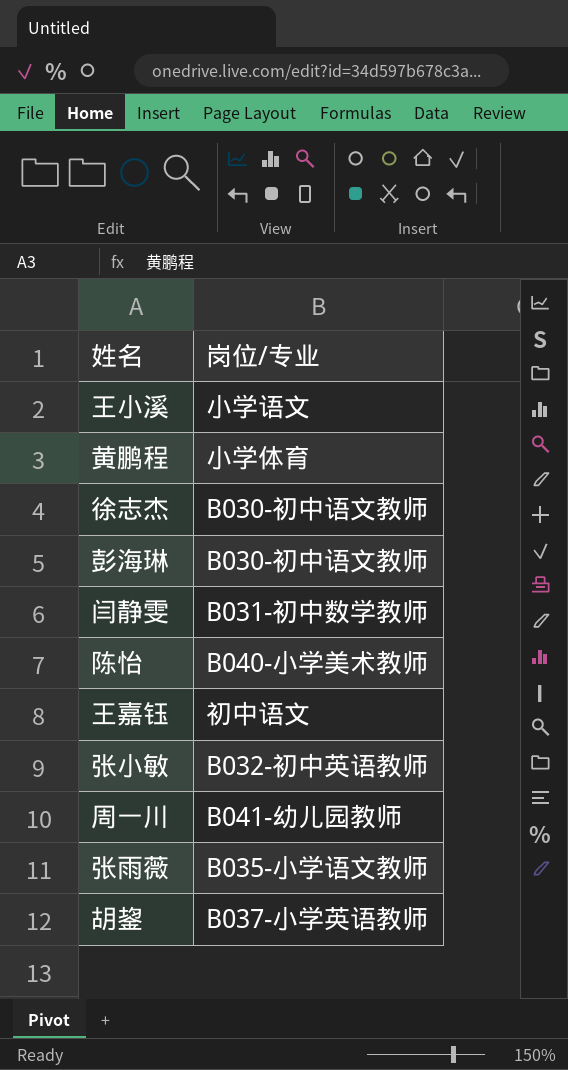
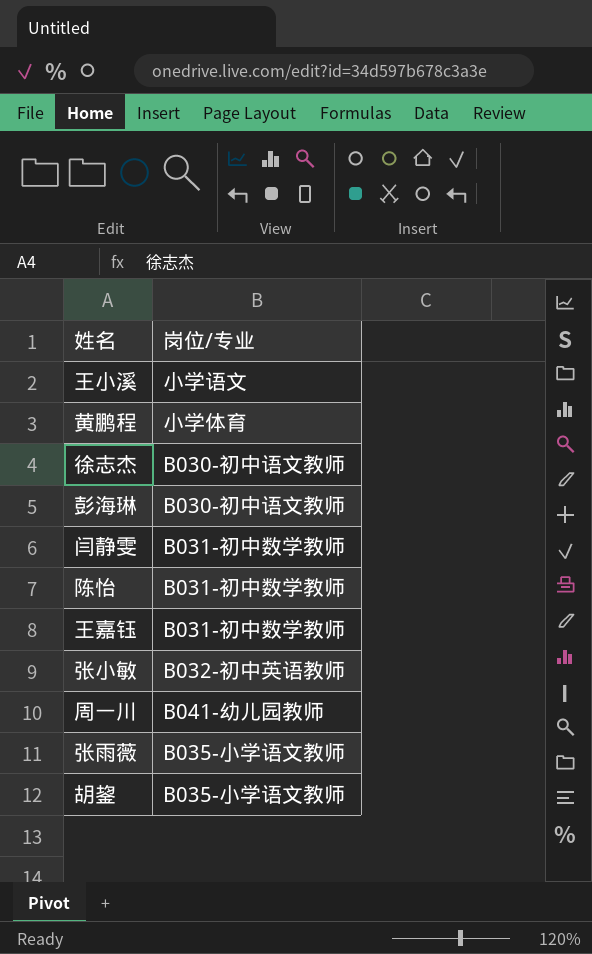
陈怡 | 岗位/专业: B040-小学美术教师 -> B031-初中数学教师
王嘉钰 | 岗位/专业: 初中语文 -> B031-初中数学教师
胡鋆 | 岗位/专业: B037-小学英语教师 -> B035-小学语文教师

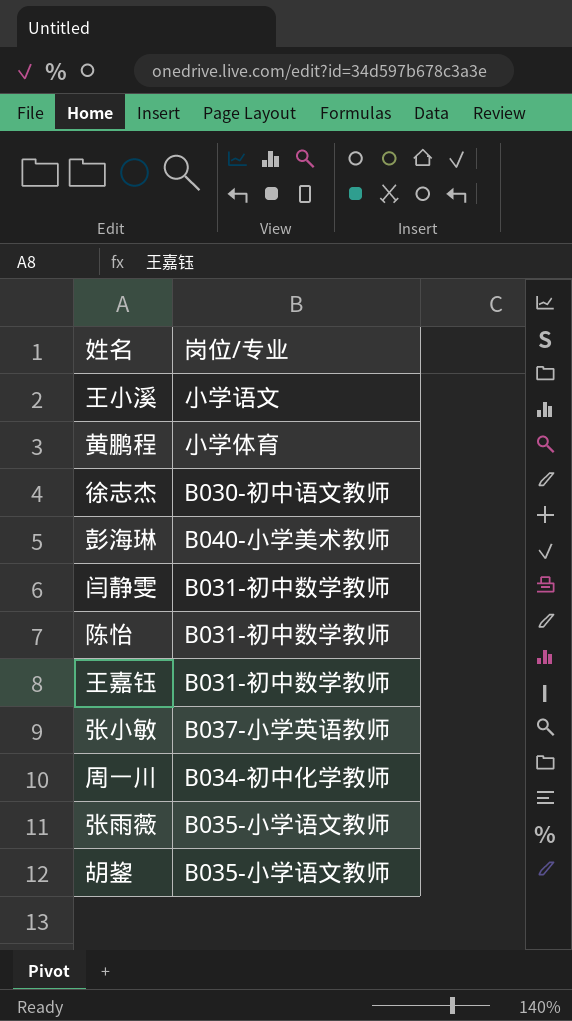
彭海琳 | 岗位/专业: B030-初中语文教师 -> B040-小学美术教师
张小敏 | 岗位/专业: B032-初中英语教师 -> B037-小学英语教师
周一川 | 岗位/专业: B041-幼儿园教师 -> B034-初中化学教师

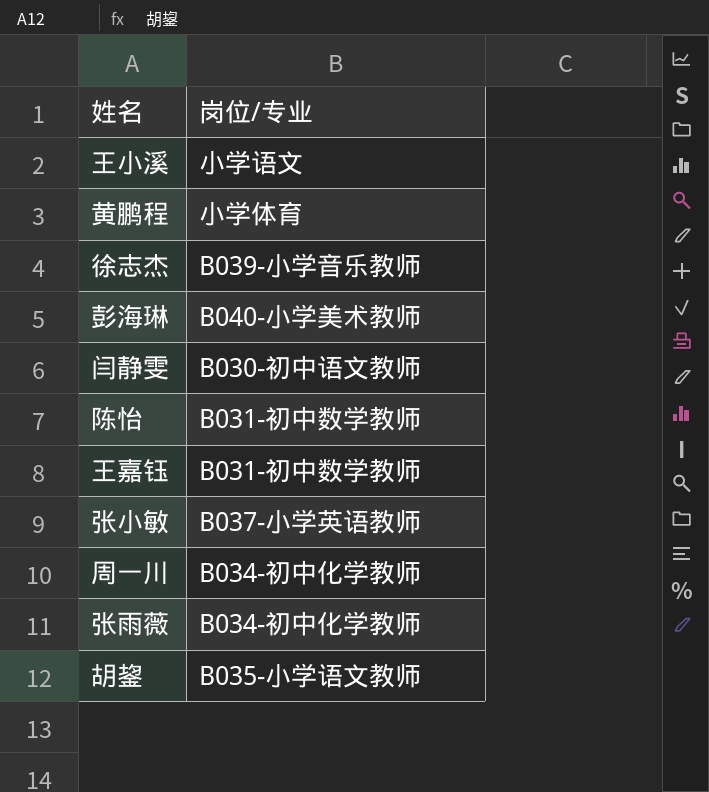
徐志杰 | 岗位/专业: B030-初中语文教师 -> B039-小学音乐教师
闫静雯 | 岗位/专业: B031-初中数学教师 -> B030-初中语文教师
张雨薇 | 岗位/专业: B035-小学语文教师 -> B034-初中化学教师

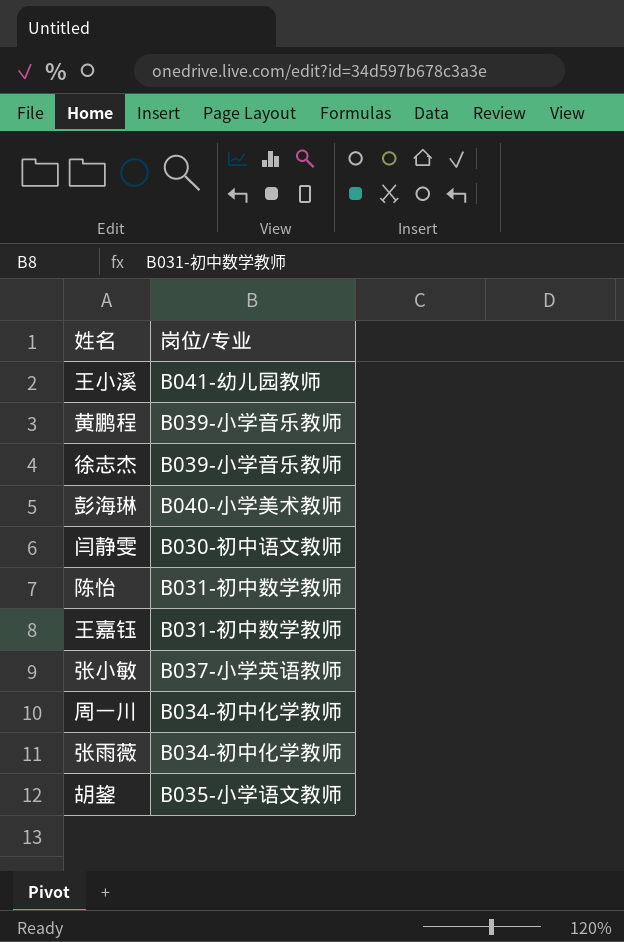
王小溪 | 岗位/专业: 小学语文 -> B041-幼儿园教师
黄鹏程 | 岗位/专业: 小学体育 -> B039-小学音乐教师

